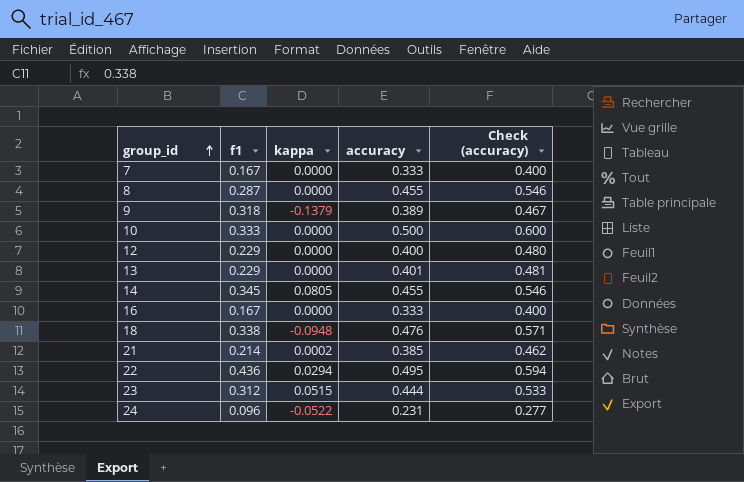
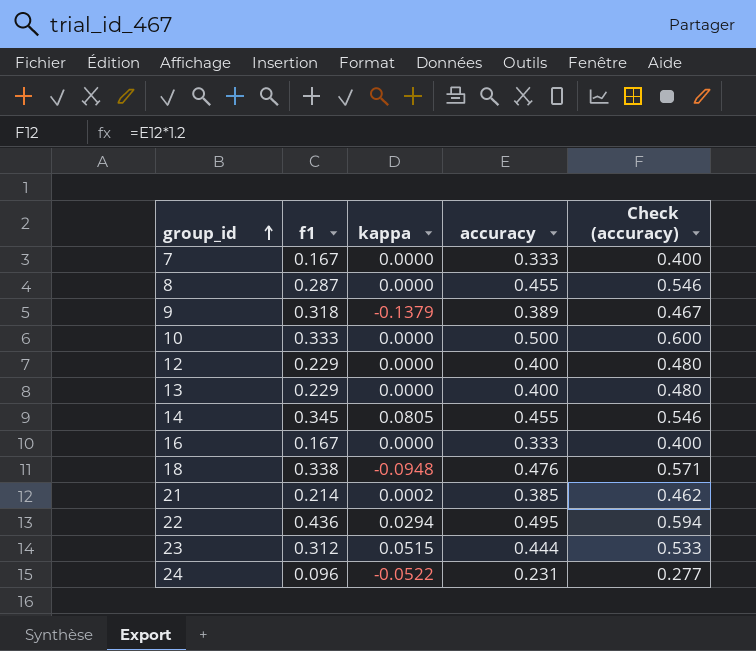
13 | accuracy: 0.401 -> 0.400
13 | Check (accuracy): 0.481 -> 0.480

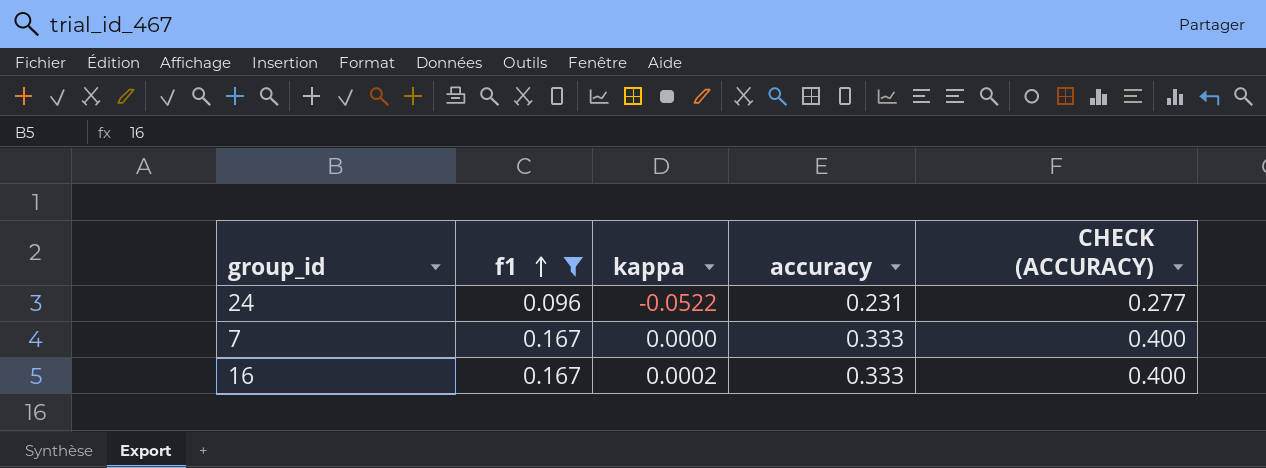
filter: none -> f1 <= 0.167
row order: group_id ascending -> f1 ascending
column name: Check (accuracy) -> CHECK (ACCURACY)
16 | kappa: 0.0000 -> 0.0002

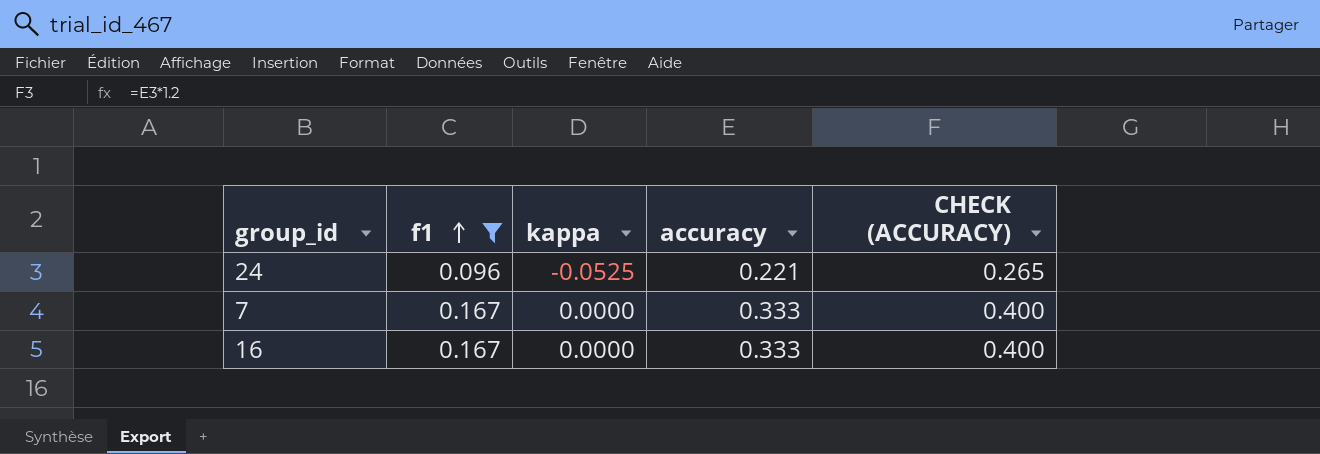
24 | kappa: -0.0522 -> -0.0525
24 | accuracy: 0.231 -> 0.221
24 | CHECK (ACCURACY): 0.277 -> 0.265
16 | kappa: 0.0002 -> 0.0000

